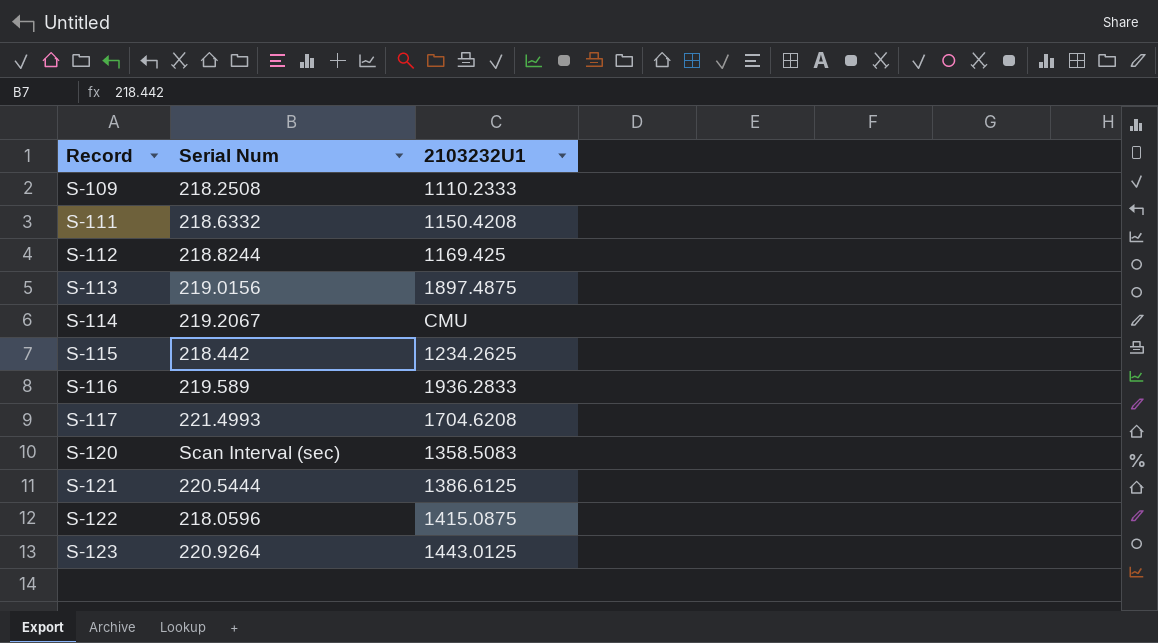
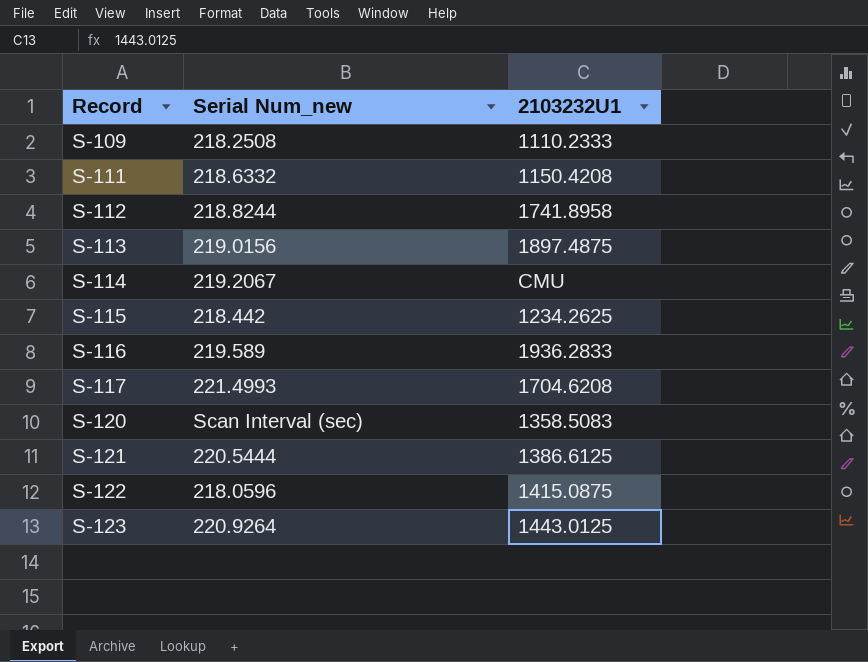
column name: Serial Num -> Serial Num_new
S-112 | 2103232U1: 1169.425 -> 1741.8958

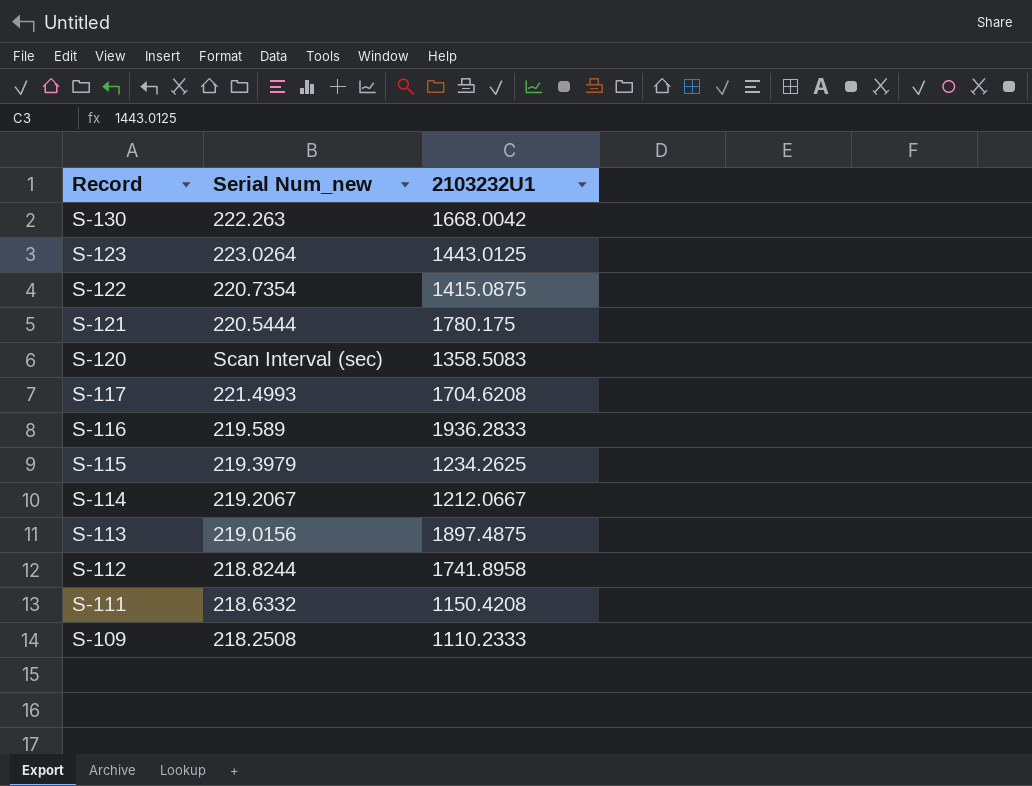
row order: Record ascending -> Record descending
row S-130: none -> 222.263 | 1668.0042
S-123 | Serial Num_new: 220.9264 -> 223.0264
S-122 | Serial Num_new: 218.0596 -> 220.7354
S-121 | 2103232U1: 1386.6125 -> 1780.175
S-115 | Serial Num_new: 218.442 -> 219.3979
S-114 | 2103232U1: CMU -> 1212.0667

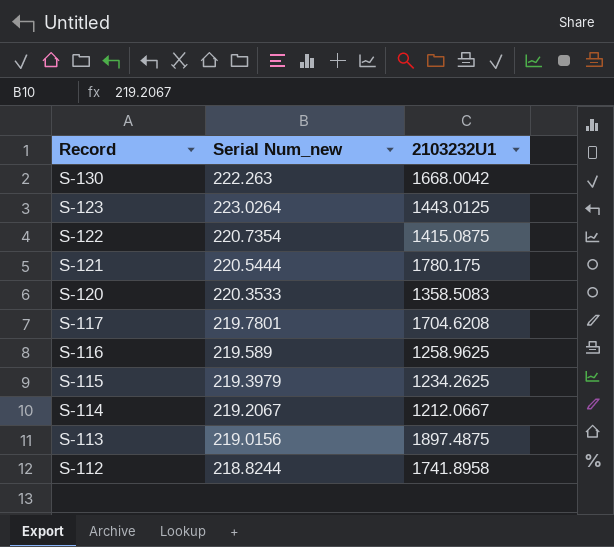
row S-111: 218.6332 | 1150.4208 -> none
row S-109: 218.2508 | 1110.2333 -> none
S-120 | Serial Num_new: Scan Interval (sec) -> 220.3533
S-117 | Serial Num_new: 221.4993 -> 219.7801
S-116 | 2103232U1: 1936.2833 -> 1258.9625

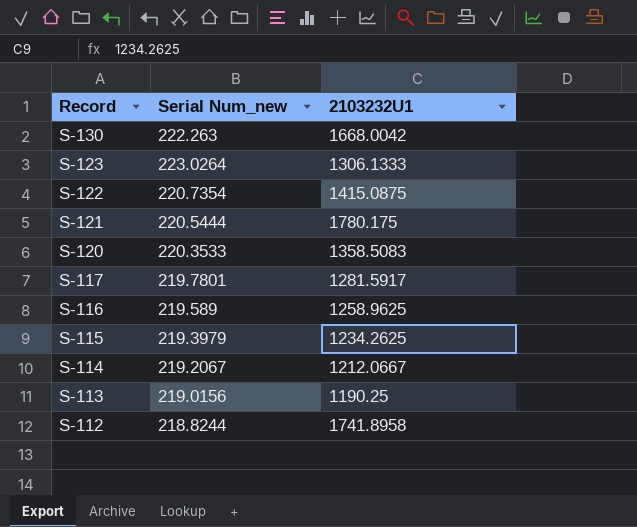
S-123 | 2103232U1: 1443.0125 -> 1306.1333
S-117 | 2103232U1: 1704.6208 -> 1281.5917
S-113 | 2103232U1: 1897.4875 -> 1190.25

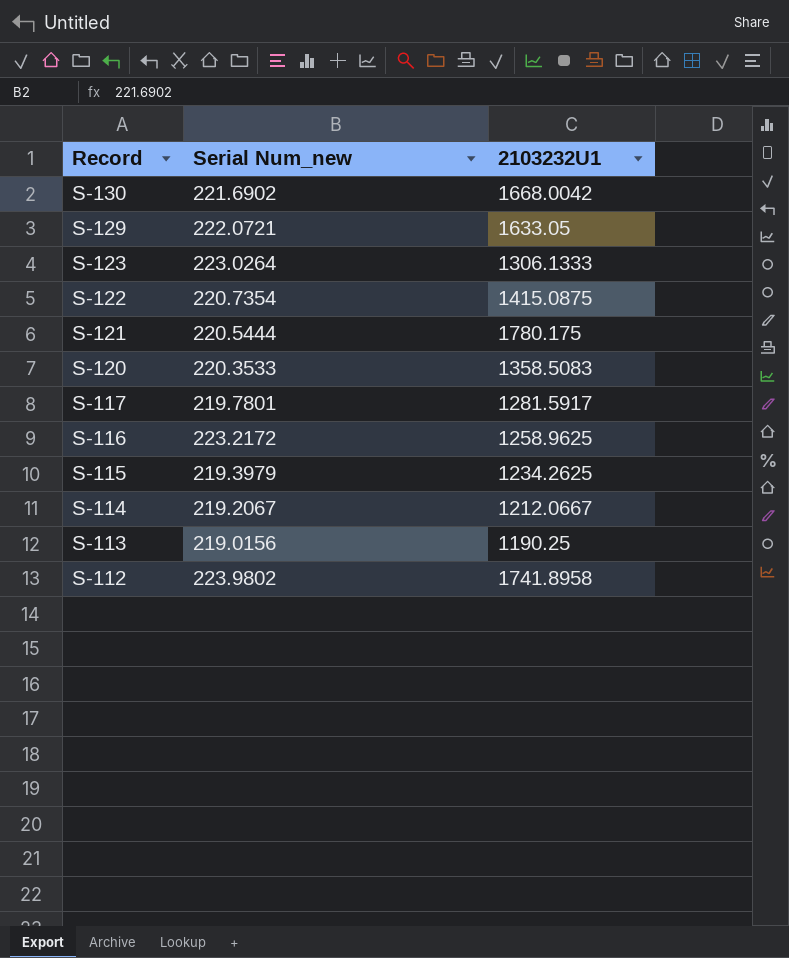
S-130 | Serial Num_new: 222.263 -> 221.6902
row S-129: none -> 222.0721 | 1633.05
S-116 | Serial Num_new: 219.589 -> 223.2172
S-112 | Serial Num_new: 218.8244 -> 223.9802

